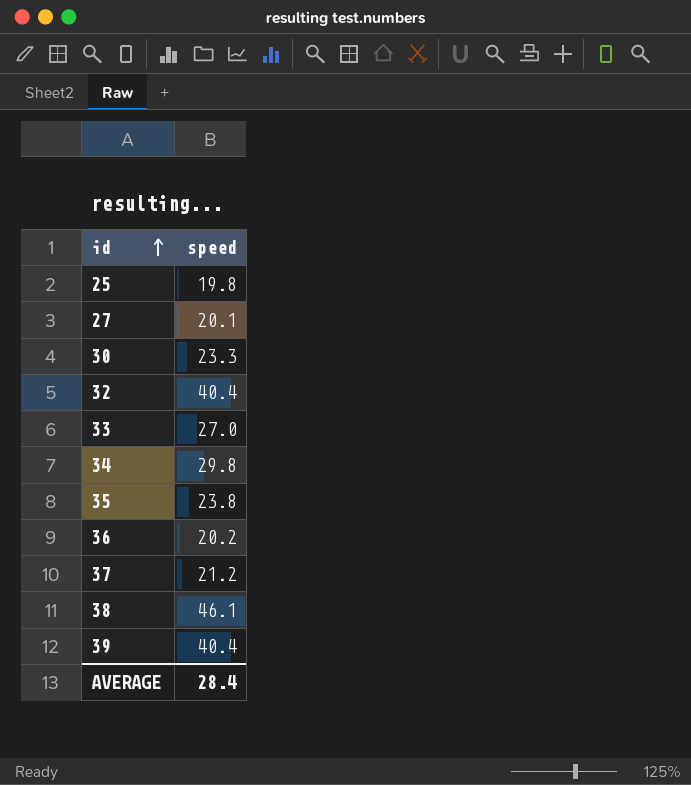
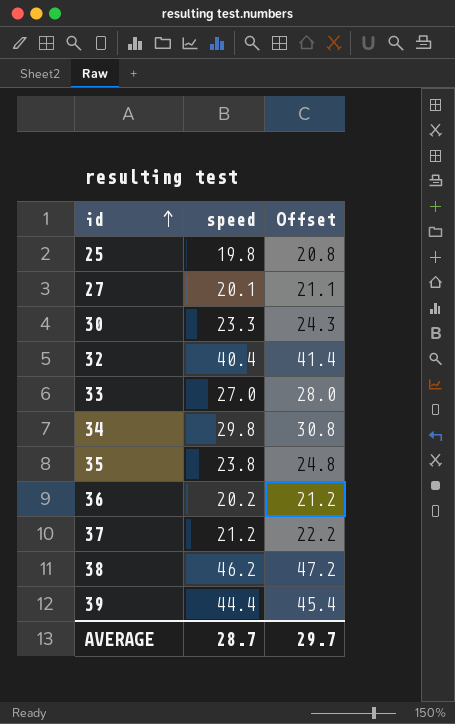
column Offset | formula: none -> [speed] + 1
38 | speed: 46.1 -> 46.2
39 | speed: 40.4 -> 44.4
AVERAGE | speed: 28.4 -> 28.7

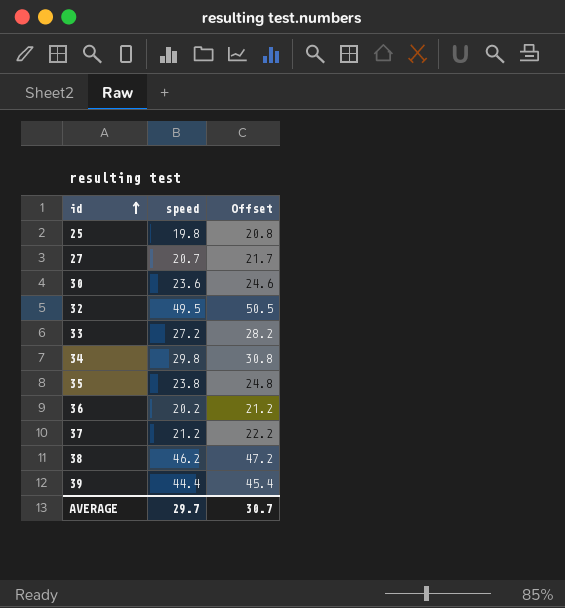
27 | speed: 20.1 -> 20.7
27 | Offset: 21.1 -> 21.7
30 | speed: 23.3 -> 23.6
30 | Offset: 24.3 -> 24.6
32 | speed: 40.4 -> 49.5
32 | Offset: 41.4 -> 50.5
33 | speed: 27.0 -> 27.2
33 | Offset: 28.0 -> 28.2
AVERAGE | speed: 28.7 -> 29.7
AVERAGE | Offset: 29.7 -> 30.7

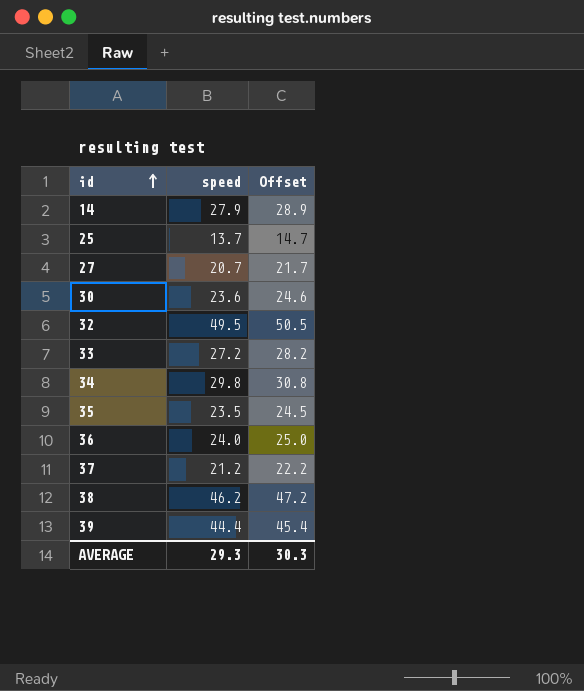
row 14: none -> 27.9 | 28.9
25 | speed: 19.8 -> 13.7
25 | Offset: 20.8 -> 14.7
35 | speed: 23.8 -> 23.5
35 | Offset: 24.8 -> 24.5
36 | speed: 20.2 -> 24.0
36 | Offset: 21.2 -> 25.0
AVERAGE | speed: 29.7 -> 29.3
AVERAGE | Offset: 30.7 -> 30.3

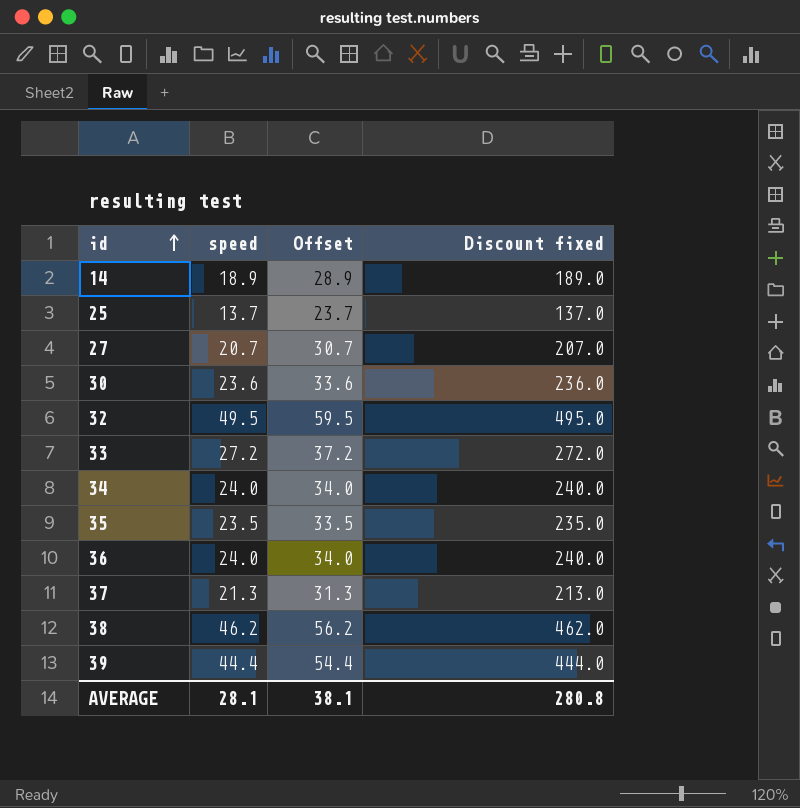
column Offset | formula: [speed] + 1 -> [speed] + 10
column Discount fixed | formula: none -> [speed] * 10
14 | speed: 27.9 -> 18.9
34 | speed: 29.8 -> 24.0
37 | speed: 21.2 -> 21.3
AVERAGE | speed: 29.3 -> 28.1
AVERAGE | Offset: 30.3 -> 38.1

